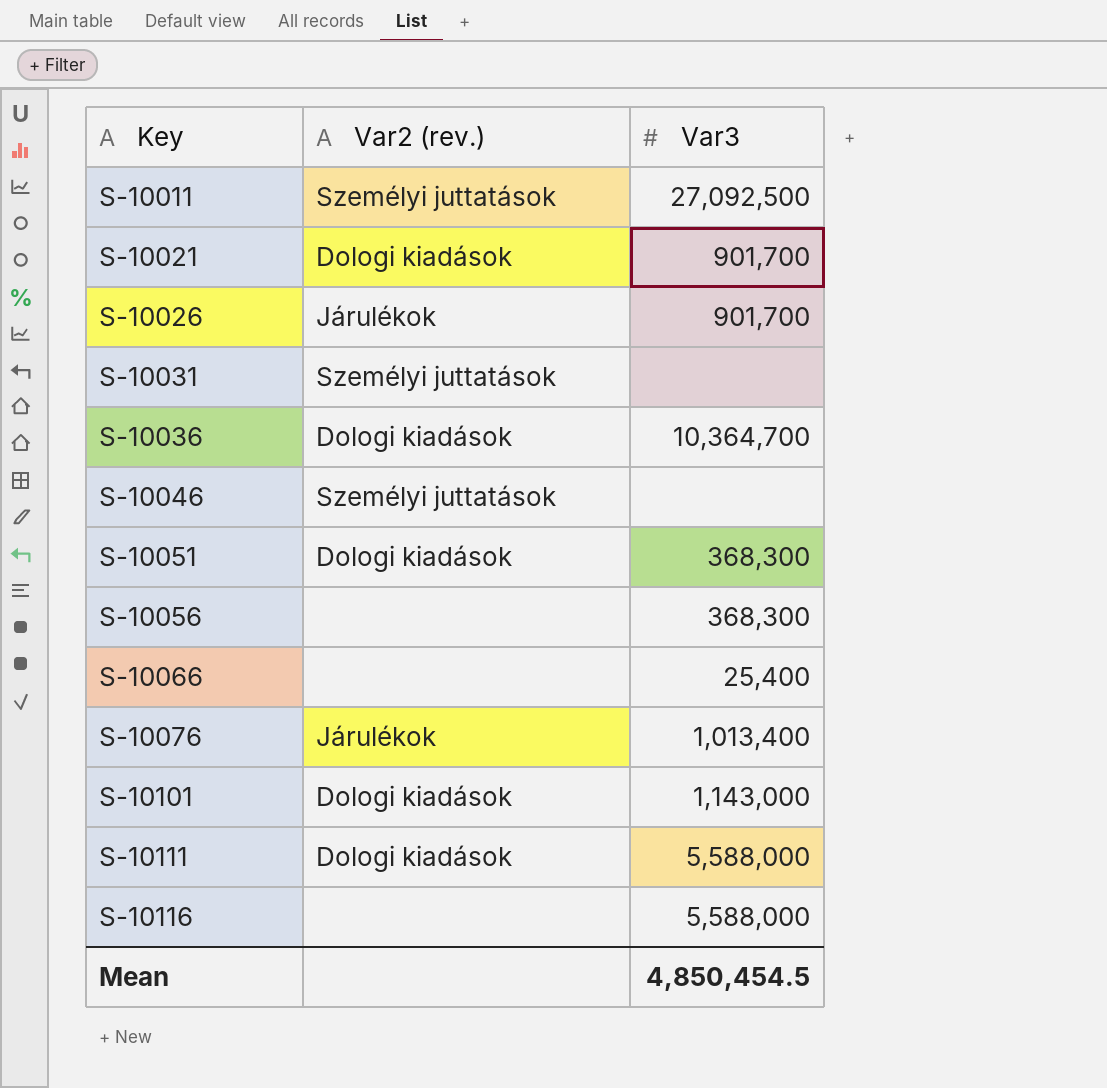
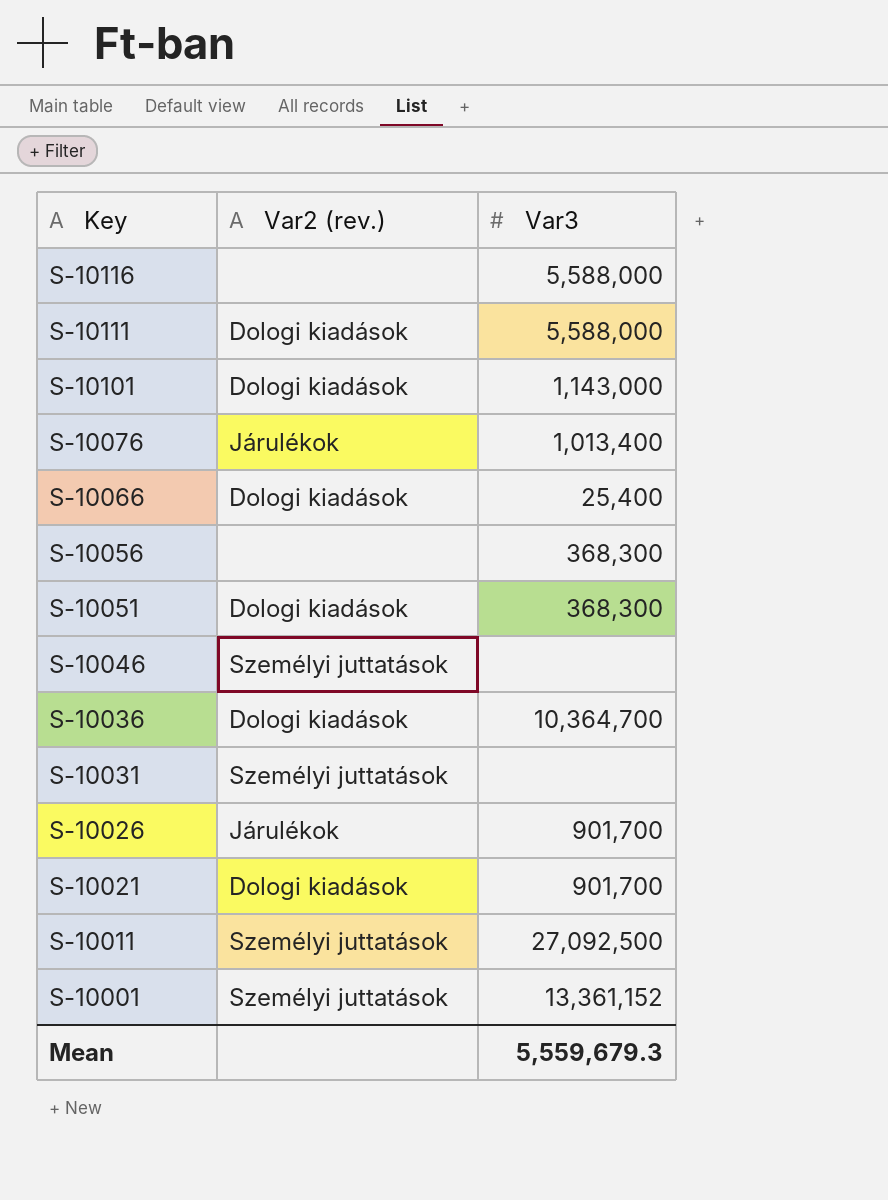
row order: Key ascending -> Key descending
S-10066 | Var2 (rev.): none -> Dologi kiadások
row S-10001: none -> Személyi juttatások | 13,361,152
Mean | Var3: 4,850,454.5 -> 5,559,679.3

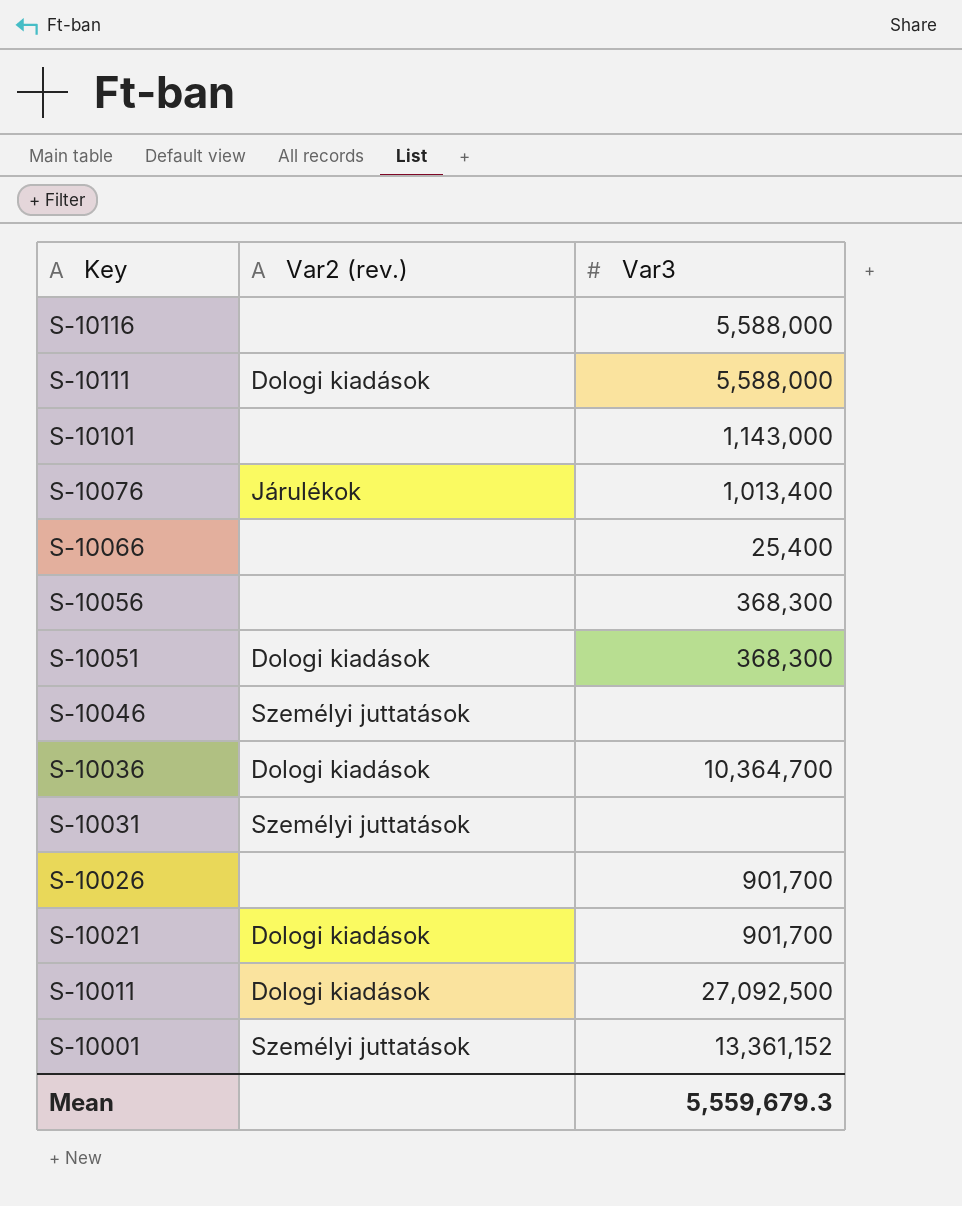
S-10101 | Var2 (rev.): Dologi kiadások -> none
S-10066 | Var2 (rev.): Dologi kiadások -> none
S-10026 | Var2 (rev.): Járulékok -> none
S-10011 | Var2 (rev.): Személyi juttatások -> Dologi kiadások

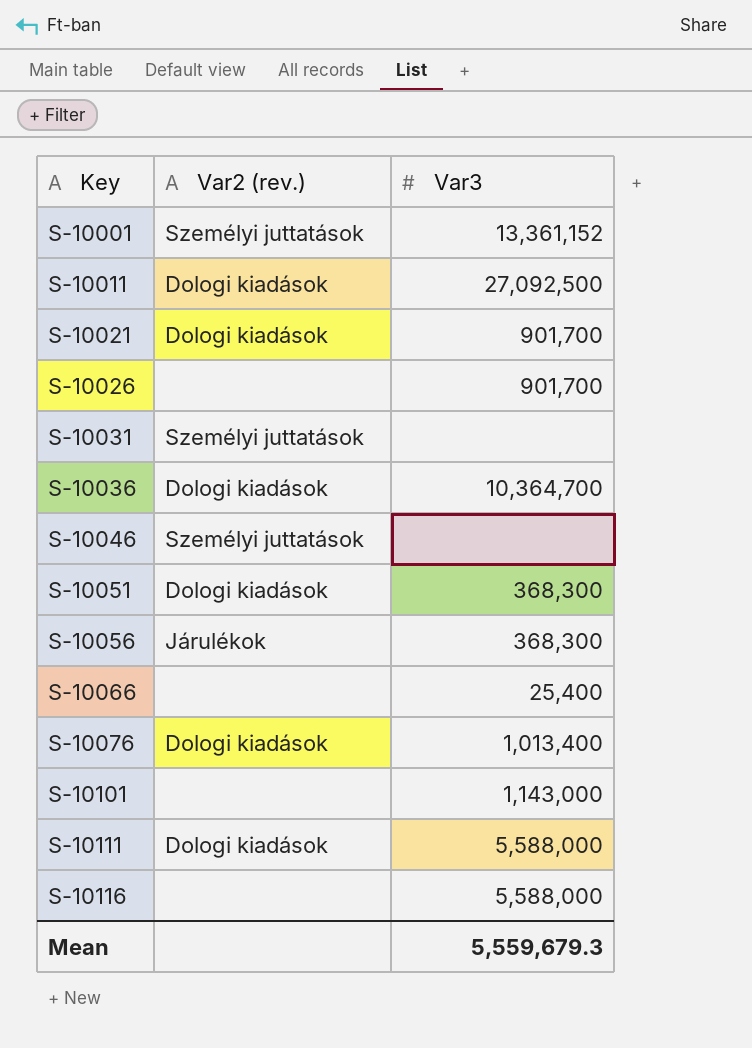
row order: Key descending -> Key ascending
S-10056 | Var2 (rev.): none -> Járulékok
S-10076 | Var2 (rev.): Járulékok -> Dologi kiadások

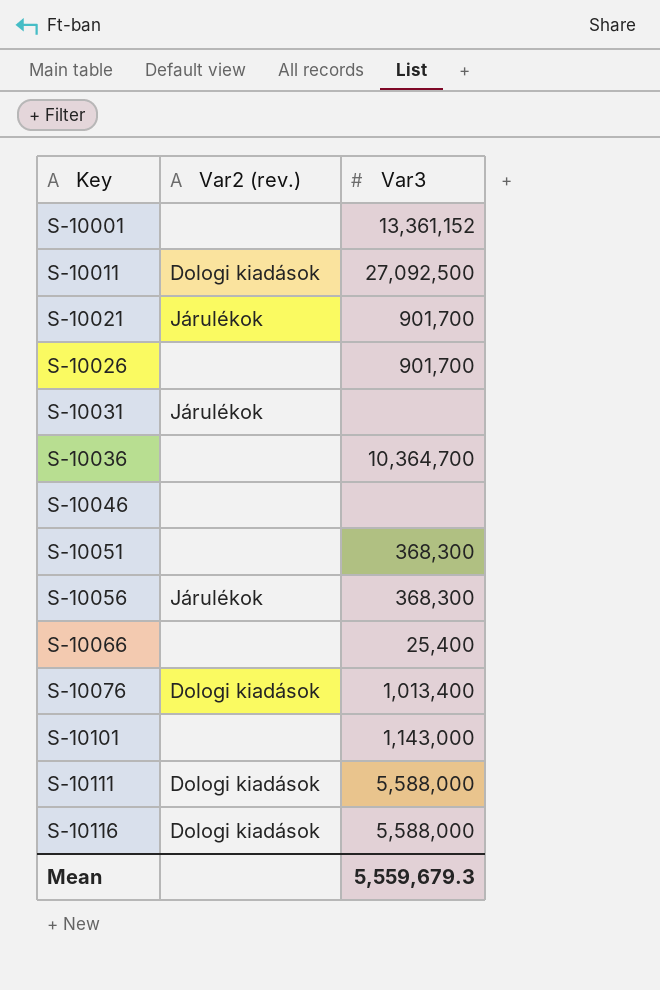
S-10001 | Var2 (rev.): Személyi juttatások -> none
S-10021 | Var2 (rev.): Dologi kiadások -> Járulékok
S-10031 | Var2 (rev.): Személyi juttatások -> Járulékok
S-10036 | Var2 (rev.): Dologi kiadások -> none
S-10046 | Var2 (rev.): Személyi juttatások -> none
S-10051 | Var2 (rev.): Dologi kiadások -> none
S-10116 | Var2 (rev.): none -> Dologi kiadások

